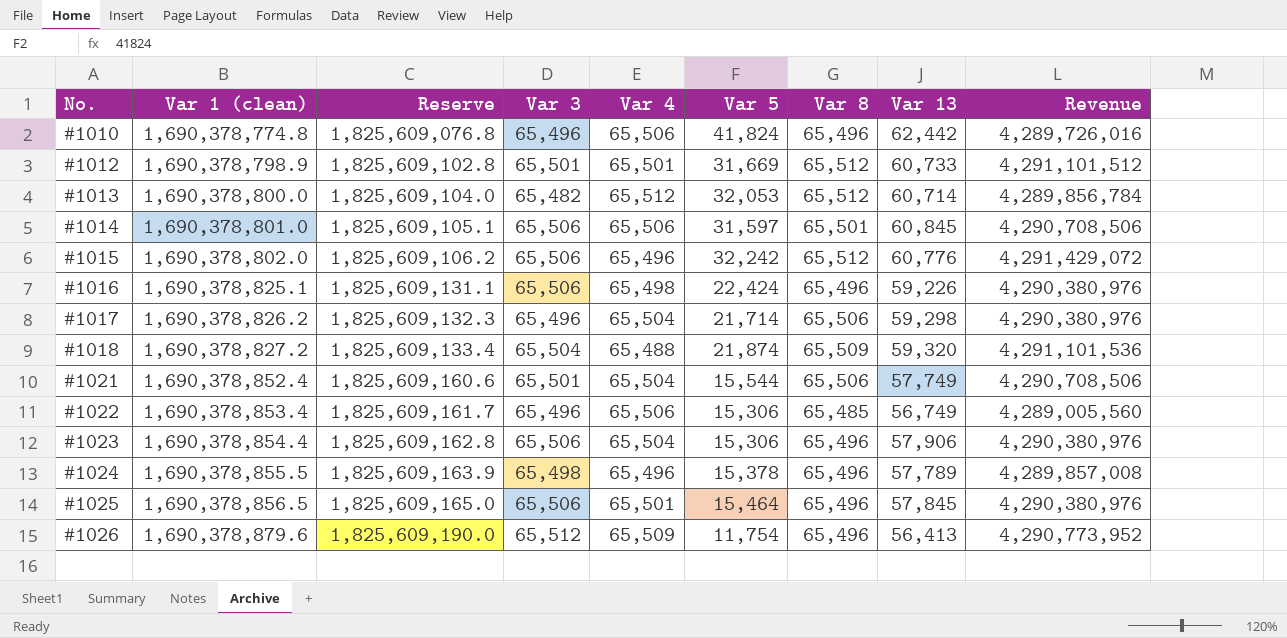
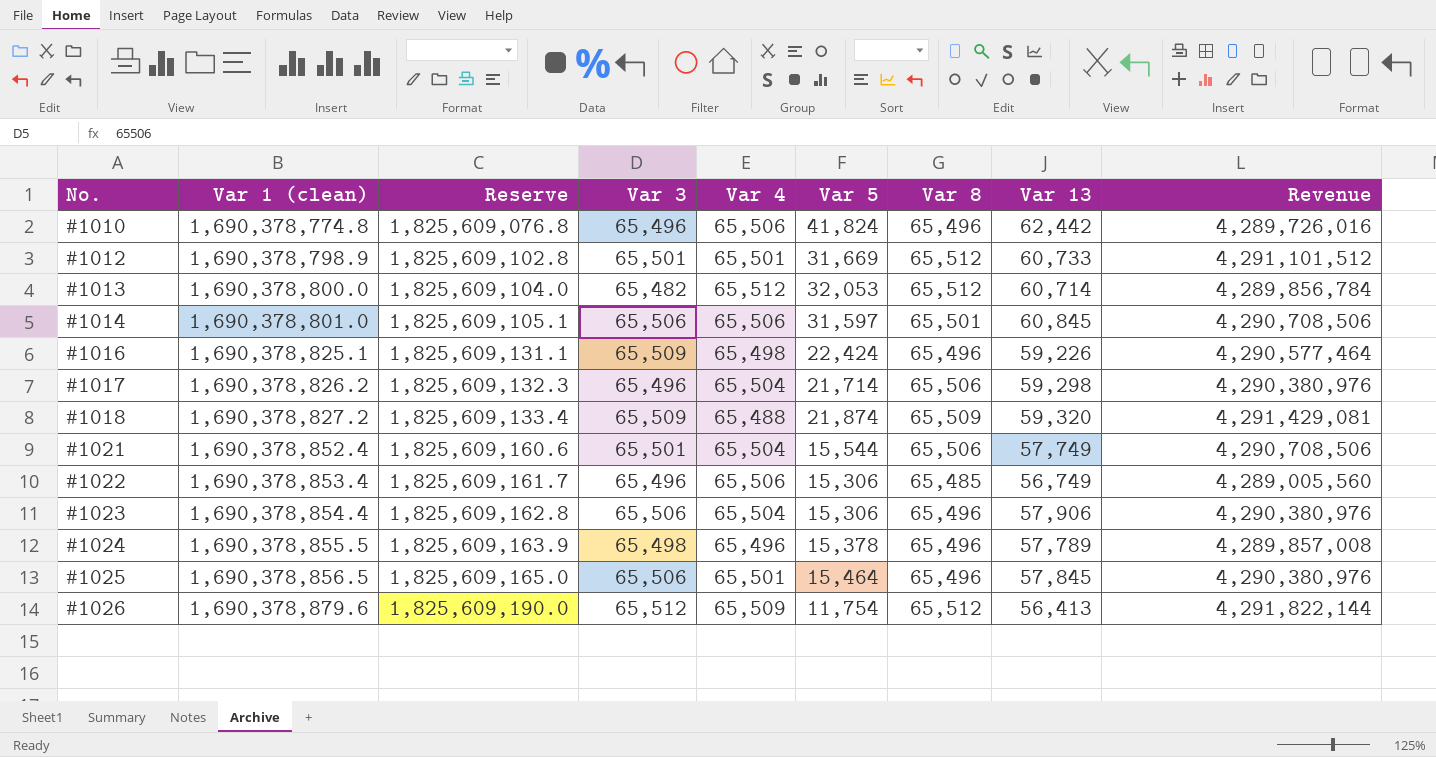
row #1015: 1,690,378,802.0 | 1,825,609,106.2 | 65,506 | 65,496 | 32,242 | 65,512 | 60,776 | 4,291,429,072 -> none
#1016 | Var 3: 65,506 -> 65,509
#1016 | Revenue: 4,290,380,976 -> 4,290,577,464
#1018 | Var 3: 65,504 -> 65,509
#1018 | Revenue: 4,291,101,536 -> 4,291,429,081
#1026 | Var 8: 65,496 -> 65,512
#1026 | Revenue: 4,290,773,952 -> 4,291,822,144

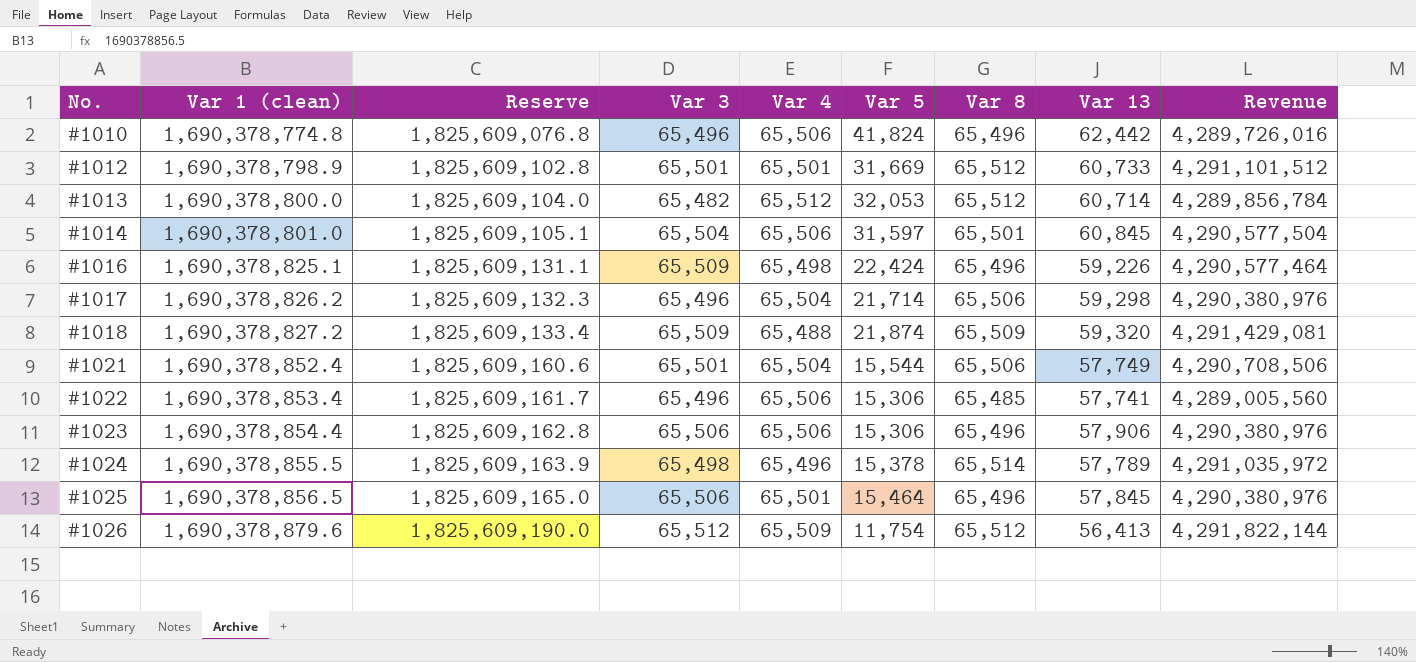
#1014 | Var 3: 65,506 -> 65,504
#1014 | Revenue: 4,290,708,506 -> 4,290,577,504
#1022 | Var 13: 56,749 -> 57,741
#1023 | Var 4: 65,504 -> 65,506
#1024 | Var 8: 65,496 -> 65,514
#1024 | Revenue: 4,289,857,008 -> 4,291,035,972

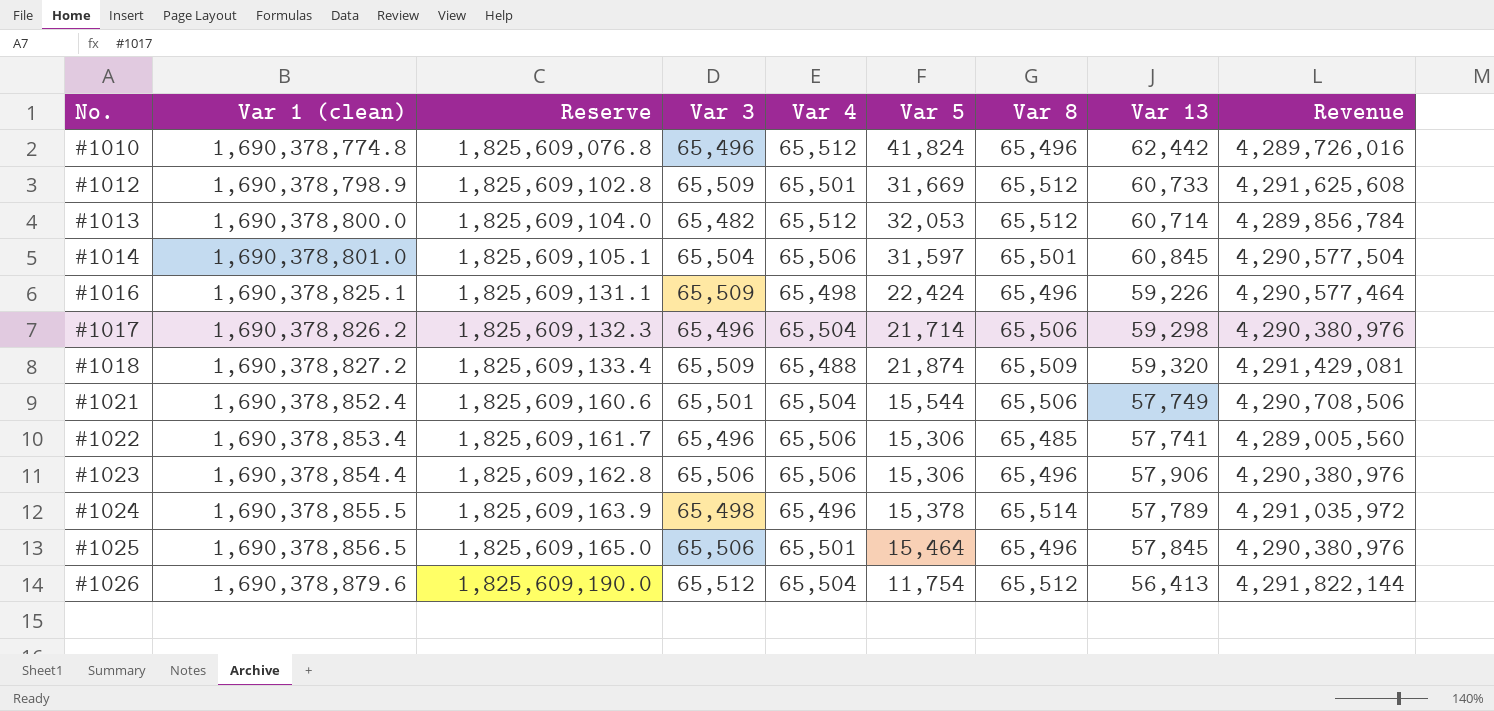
#1010 | Var 4: 65,506 -> 65,512
#1012 | Var 3: 65,501 -> 65,509
#1012 | Revenue: 4,291,101,512 -> 4,291,625,608
#1026 | Var 4: 65,509 -> 65,504

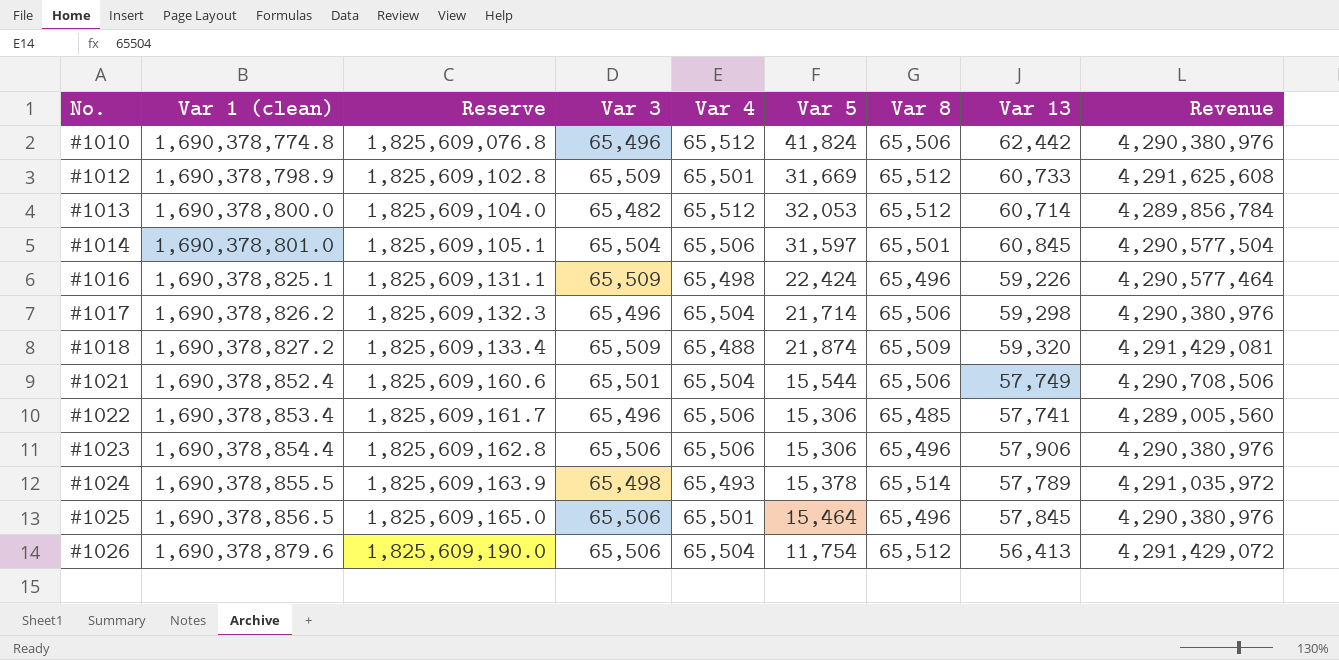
#1010 | Var 8: 65,496 -> 65,506
#1010 | Revenue: 4,289,726,016 -> 4,290,380,976
#1024 | Var 4: 65,496 -> 65,493
#1026 | Var 3: 65,512 -> 65,506
#1026 | Revenue: 4,291,822,144 -> 4,291,429,072

